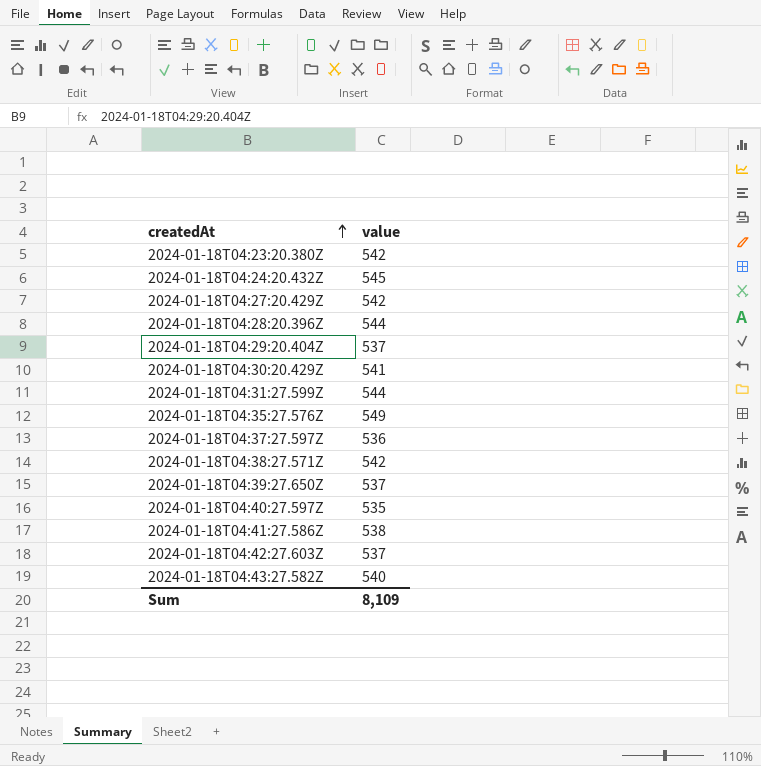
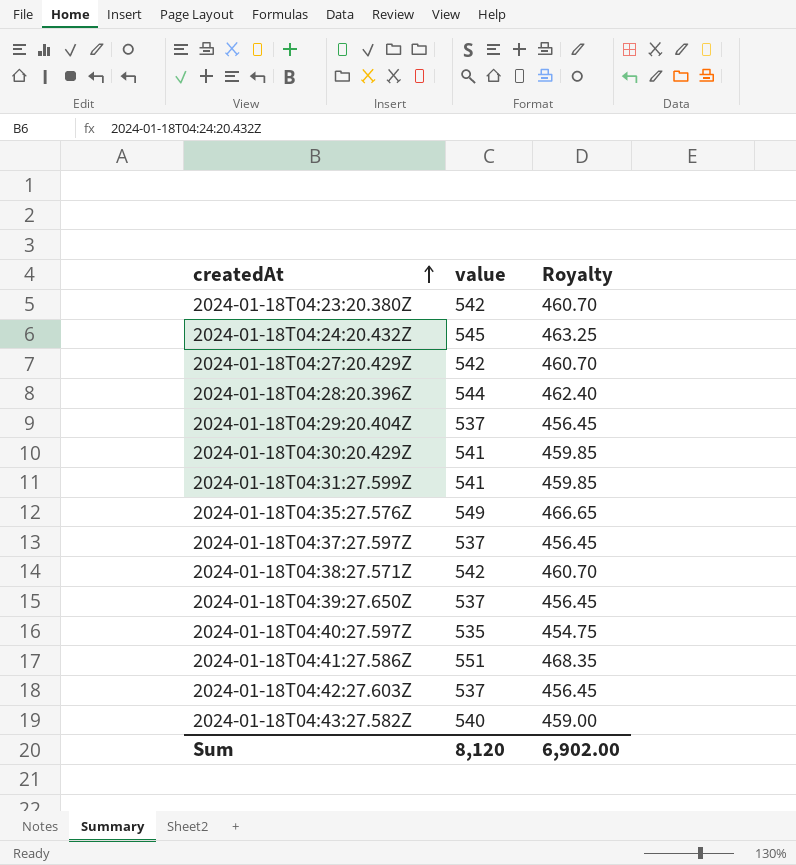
column Royalty | formula: none -> [value] * 0.85
2024-01-18T04:31:27.599Z | value: 544 -> 541
2024-01-18T04:37:27.597Z | value: 536 -> 537
2024-01-18T04:41:27.586Z | value: 538 -> 551
Sum | value: 8,109 -> 8,120

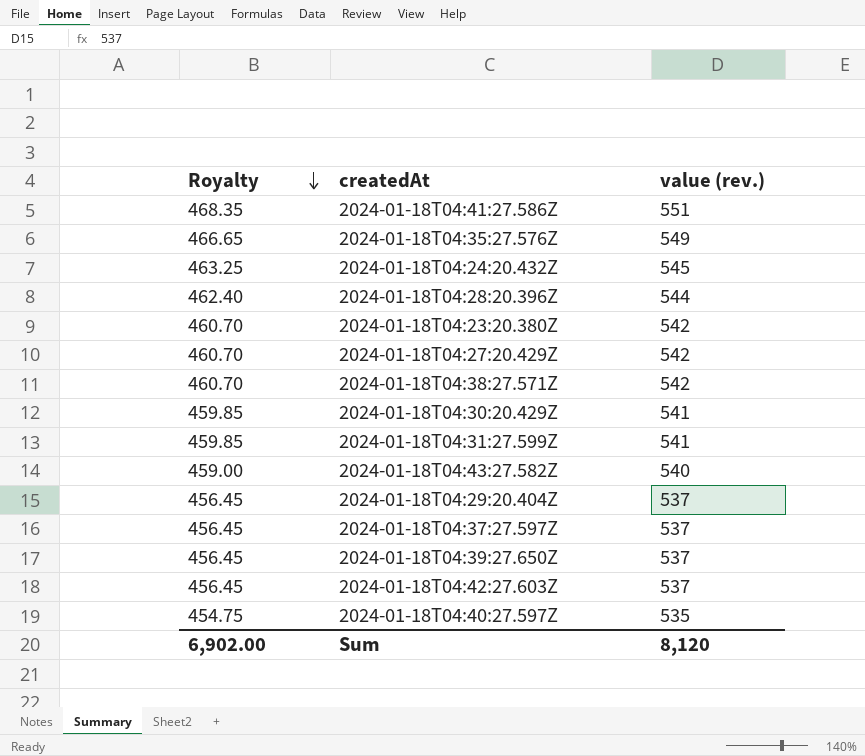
row order: createdAt ascending -> Royalty descending
column Royalty | position: 3 -> 1
column name: value -> value (rev.)

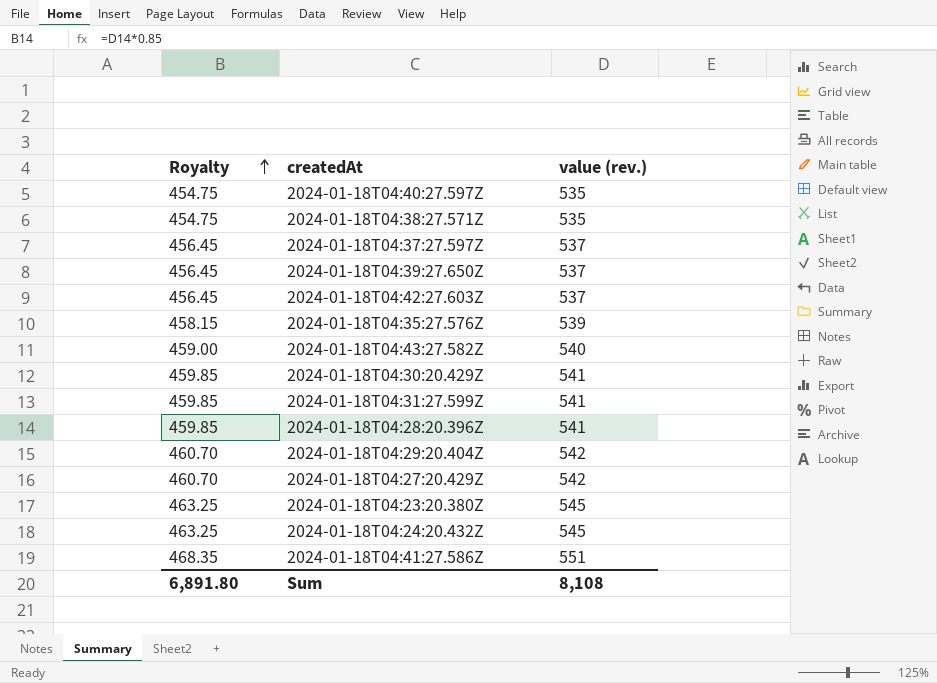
row order: Royalty descending -> Royalty ascending
2024-01-18T04:38:27.571Z | Royalty: 460.70 -> 454.75
2024-01-18T04:38:27.571Z | value (rev.): 542 -> 535
2024-01-18T04:35:27.576Z | Royalty: 466.65 -> 458.15
2024-01-18T04:35:27.576Z | value (rev.): 549 -> 539
2024-01-18T04:28:20.396Z | Royalty: 462.40 -> 459.85
2024-01-18T04:28:20.396Z | value (rev.): 544 -> 541
2024-01-18T04:29:20.404Z | Royalty: 456.45 -> 460.70
2024-01-18T04:29:20.404Z | value (rev.): 537 -> 542
2024-01-18T04:23:20.380Z | Royalty: 460.70 -> 463.25
2024-01-18T04:23:20.380Z | value (rev.): 542 -> 545
Sum | Royalty: 6,902.00 -> 6,891.80
Sum | value (rev.): 8,120 -> 8,108

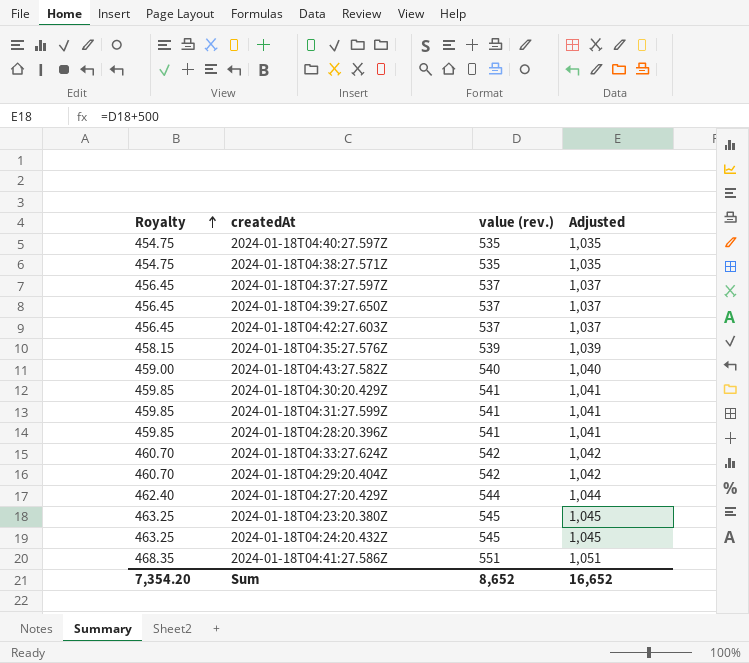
column Adjusted | formula: none -> [value (rev.)] + 500
row 2024-01-18T04:33:27.624Z: none -> 460.70 | 542 | 1,042
2024-01-18T04:27:20.429Z | Royalty: 460.70 -> 462.40
2024-01-18T04:27:20.429Z | value (rev.): 542 -> 544
Sum | Royalty: 6,891.80 -> 7,354.20
Sum | value (rev.): 8,108 -> 8,652

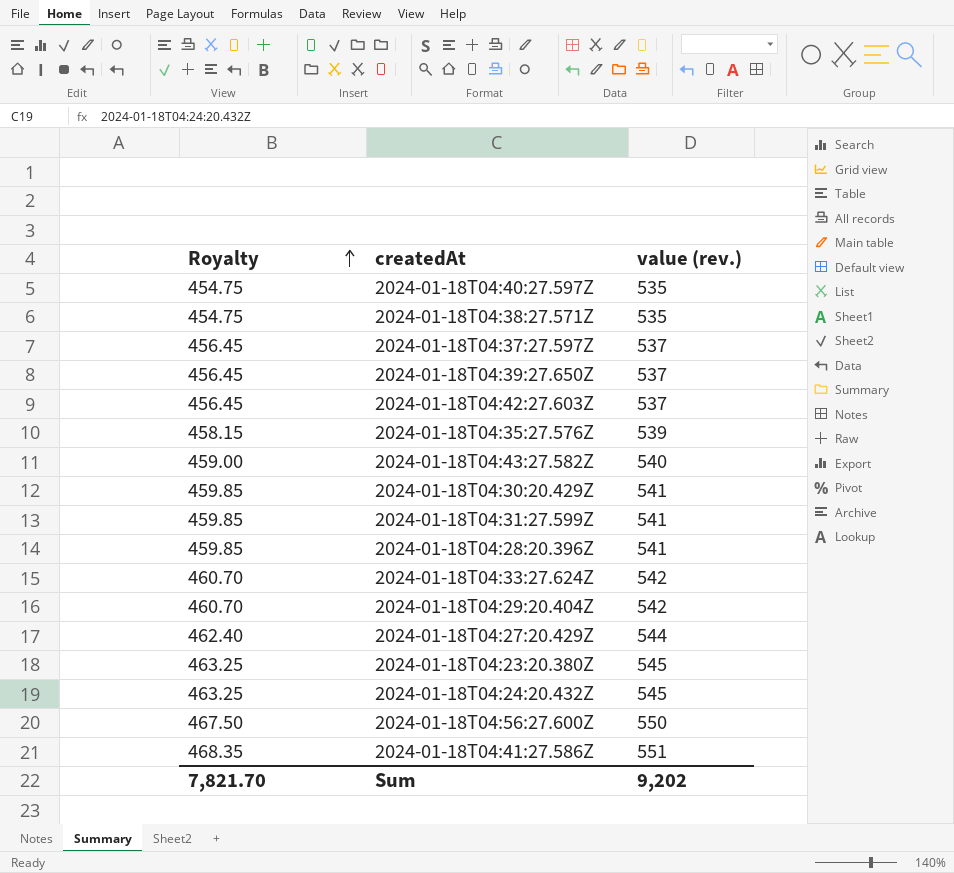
column Adjusted | formula: [value (rev.)] + 500 -> none
row 2024-01-18T04:56:27.600Z: none -> 467.50 | 550
Sum | Royalty: 7,354.20 -> 7,821.70
Sum | value (rev.): 8,652 -> 9,202

